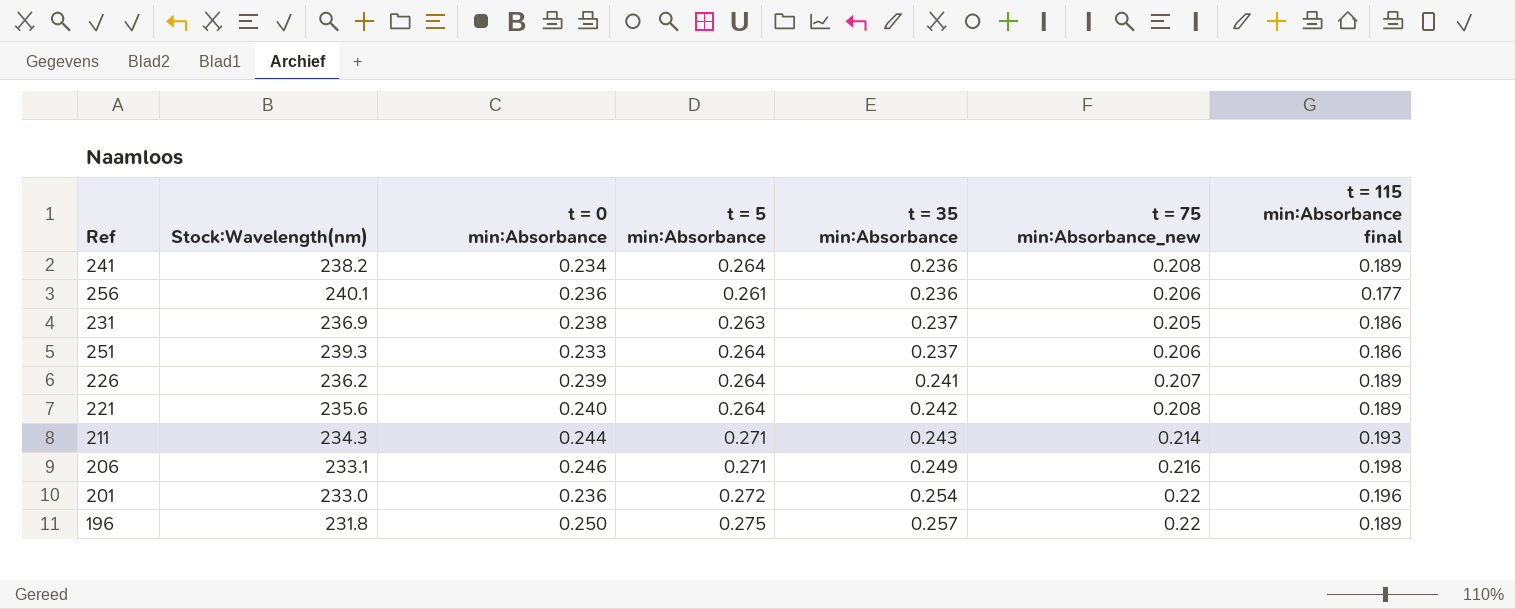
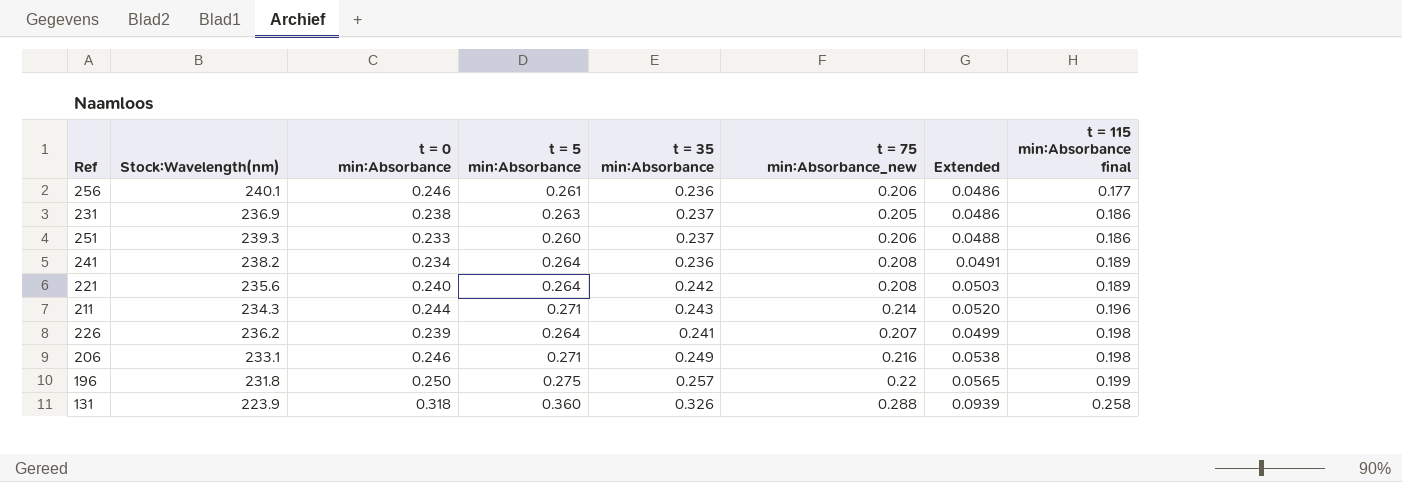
row order: t = 35 min:Absorbance ascending -> t = 115 min:Absorbance final ascending
column Extended | formula: none -> [t = 35 min:Absorbance] * [t = 75 min:Absorbance_new]
row 201: 233.0 | 0.236 | 0.272 | 0.254 | 0.22 | 0.196 -> none
256 | t = 0 min:Absorbance: 0.236 -> 0.246
251 | t = 5 min:Absorbance: 0.264 -> 0.260
211 | t = 115 min:Absorbance final: 0.193 -> 0.196
226 | t = 115 min:Absorbance final: 0.189 -> 0.198
196 | t = 115 min:Absorbance final: 0.189 -> 0.199
row 131: none -> 223.9 | 0.318 | 0.360 | 0.326 | 0.288 | 0.0939 | 0.258

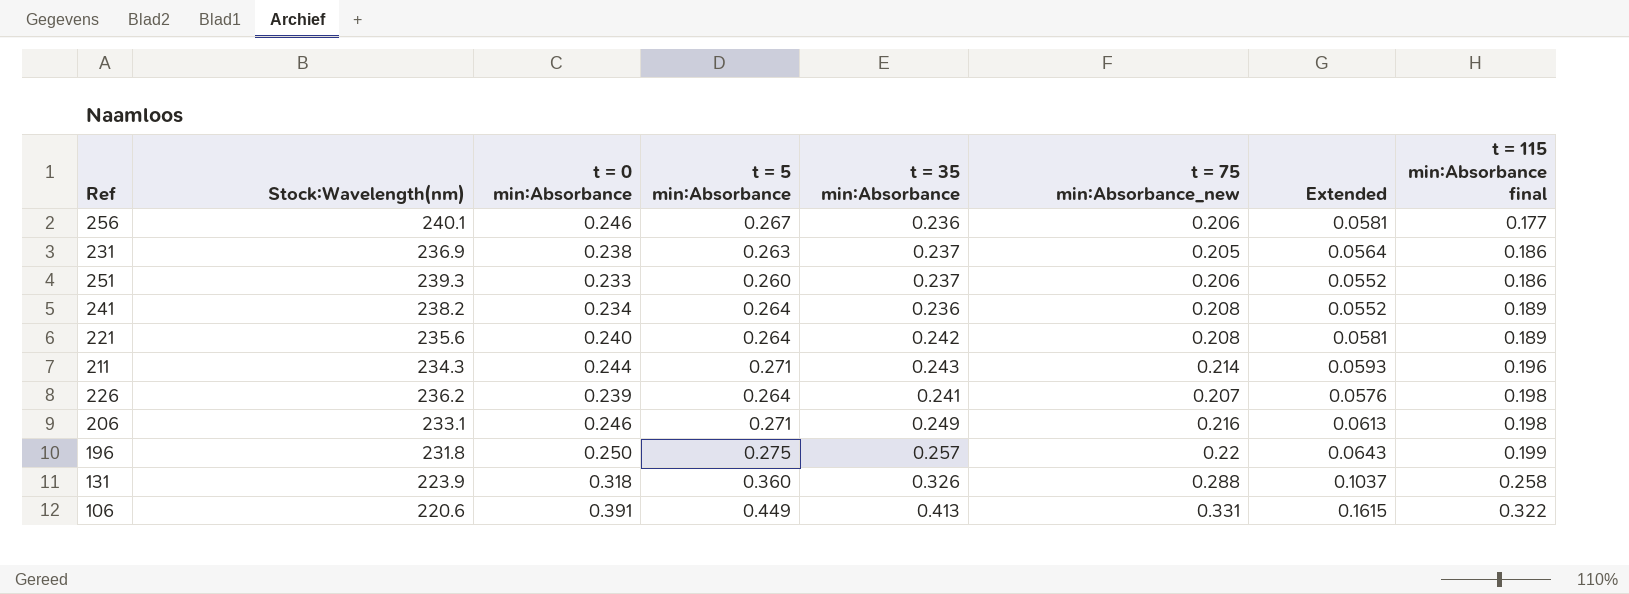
column Extended | formula: [t = 35 min:Absorbance] * [t = 75 min:Absorbance_new] -> [t = 0 min:Absorbance] * [t = 35 min:Absorbance]
256 | t = 5 min:Absorbance: 0.261 -> 0.267
row 106: none -> 220.6 | 0.391 | 0.449 | 0.413 | 0.331 | 0.1615 | 0.322

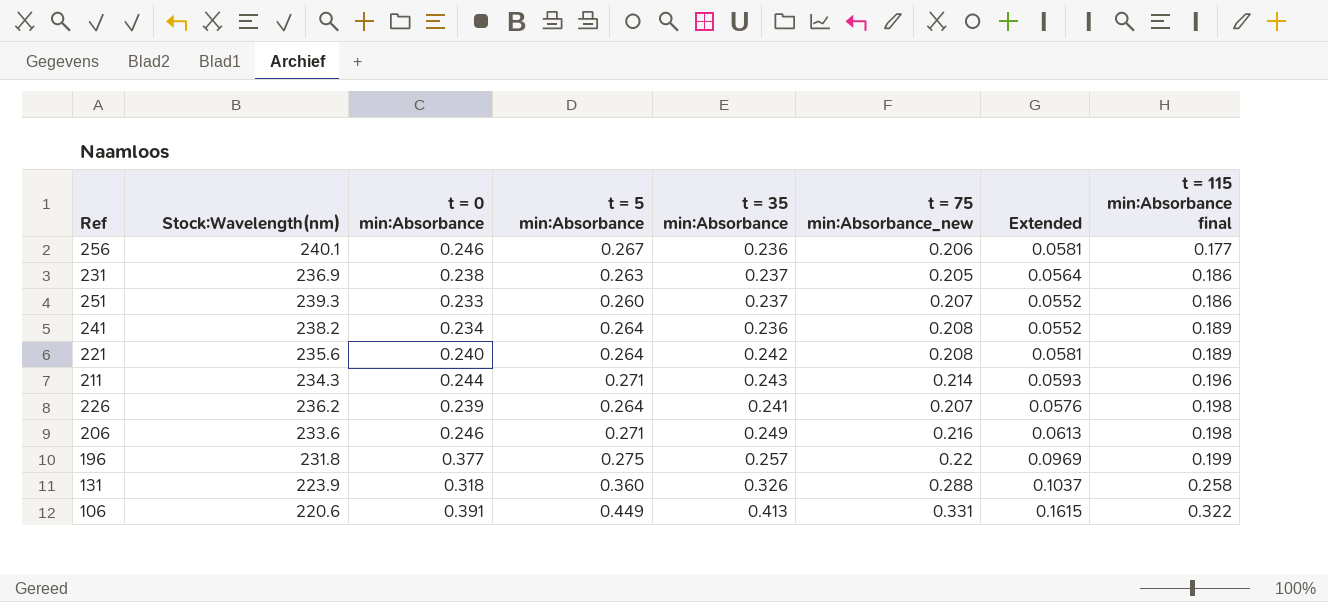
251 | t = 75 min:Absorbance_new: 0.206 -> 0.207
206 | Stock:Wavelength(nm): 233.1 -> 233.6
196 | t = 0 min:Absorbance: 0.250 -> 0.377
196 | Extended: 0.0643 -> 0.0969

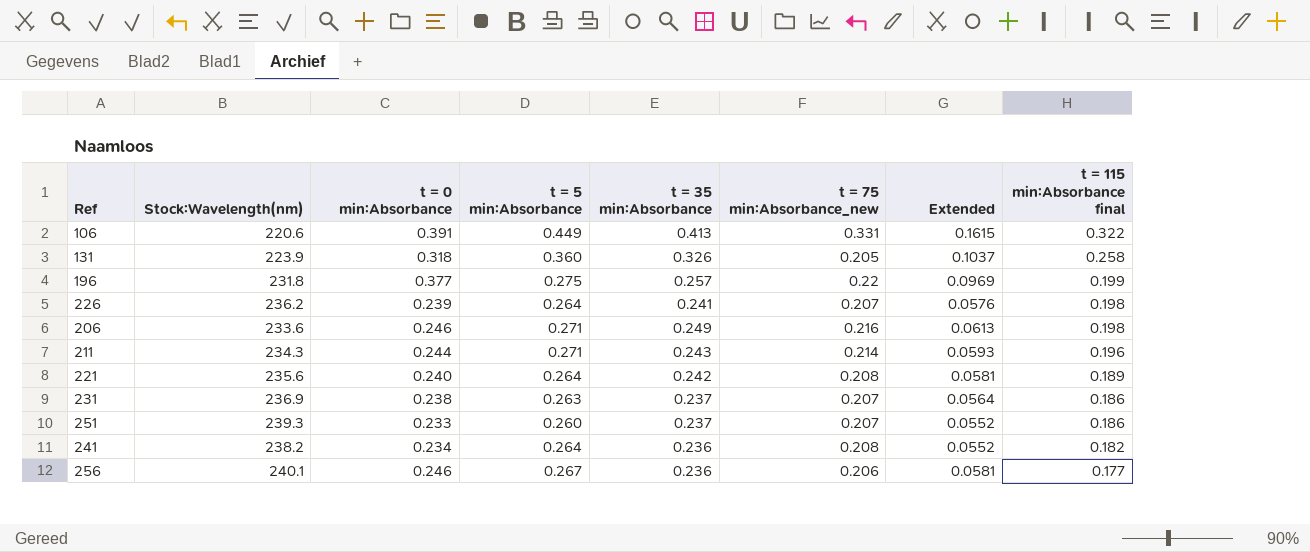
row order: t = 115 min:Absorbance final ascending -> t = 115 min:Absorbance final descending
131 | t = 75 min:Absorbance_new: 0.288 -> 0.205
231 | t = 75 min:Absorbance_new: 0.205 -> 0.207
241 | t = 115 min:Absorbance final: 0.189 -> 0.182

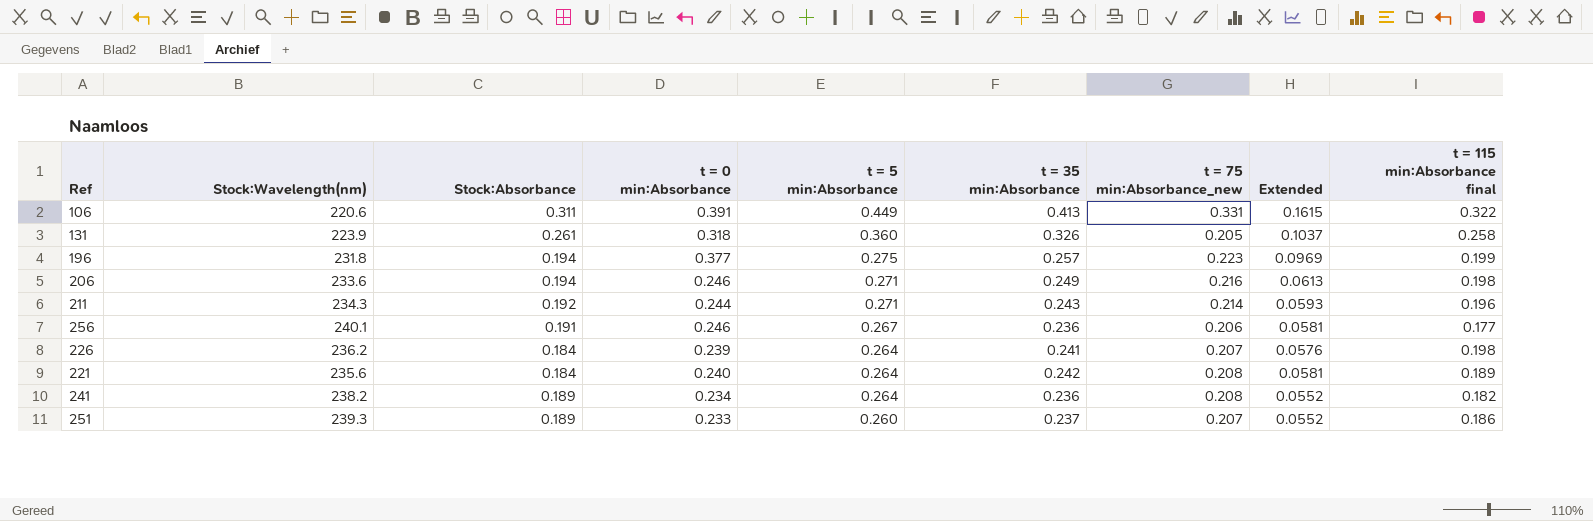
row order: t = 115 min:Absorbance final descending -> t = 5 min:Absorbance descending
column Stock:Absorbance | position: none -> 3
row 231: 236.9 | 0.238 | 0.263 | 0.237 | 0.207 | 0.0564 | 0.186 -> none
196 | t = 75 min:Absorbance_new: 0.22 -> 0.223

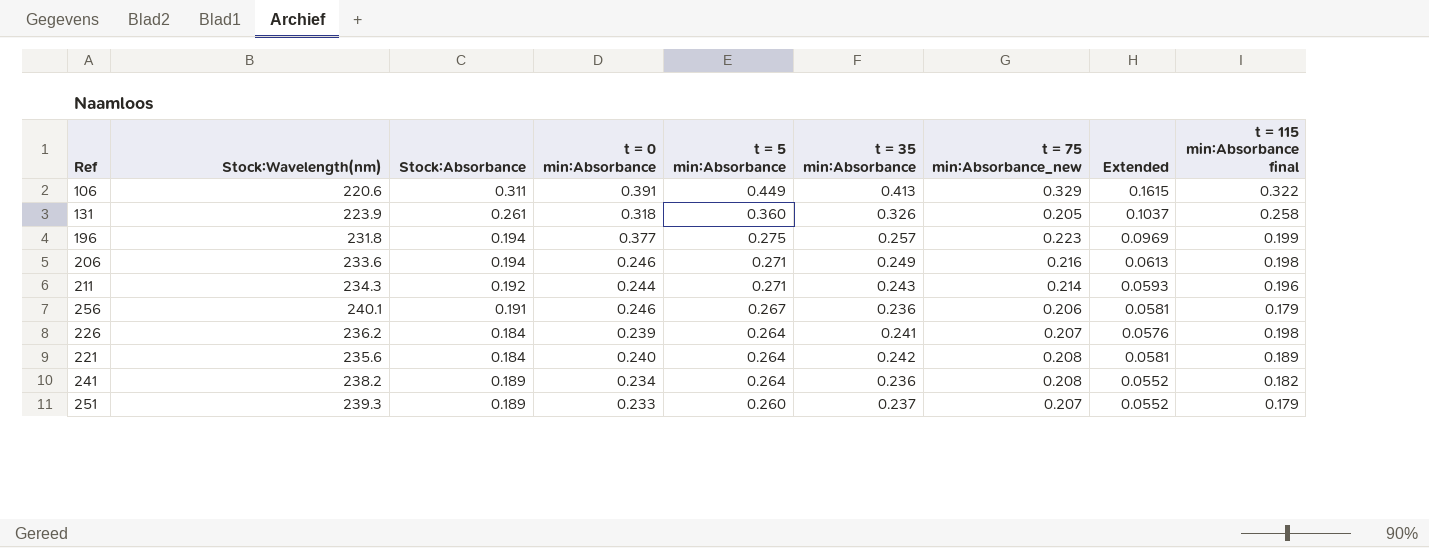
106 | t = 75 min:Absorbance_new: 0.331 -> 0.329
256 | t = 115 min:Absorbance final: 0.177 -> 0.179
251 | t = 115 min:Absorbance final: 0.186 -> 0.179

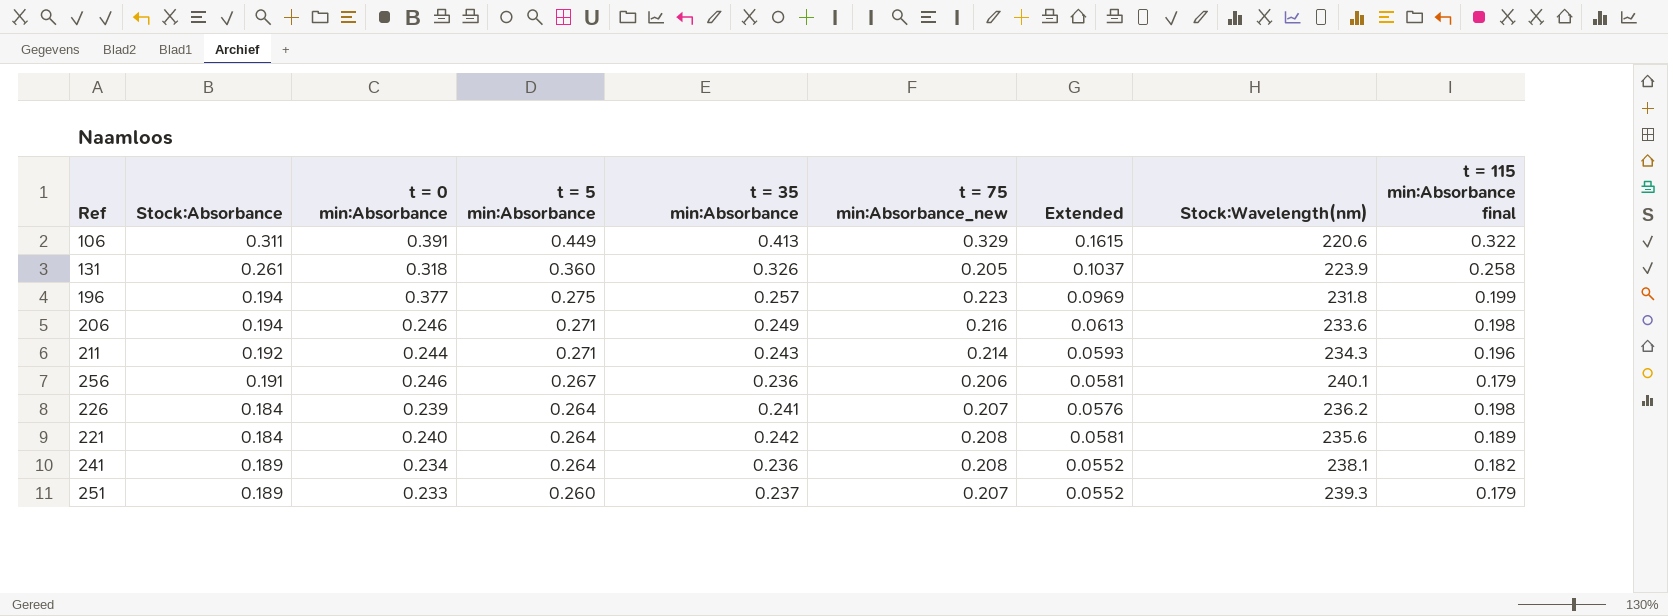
column Stock:Wavelength(nm) | position: 2 -> 8
241 | Stock:Wavelength(nm): 238.2 -> 238.1

